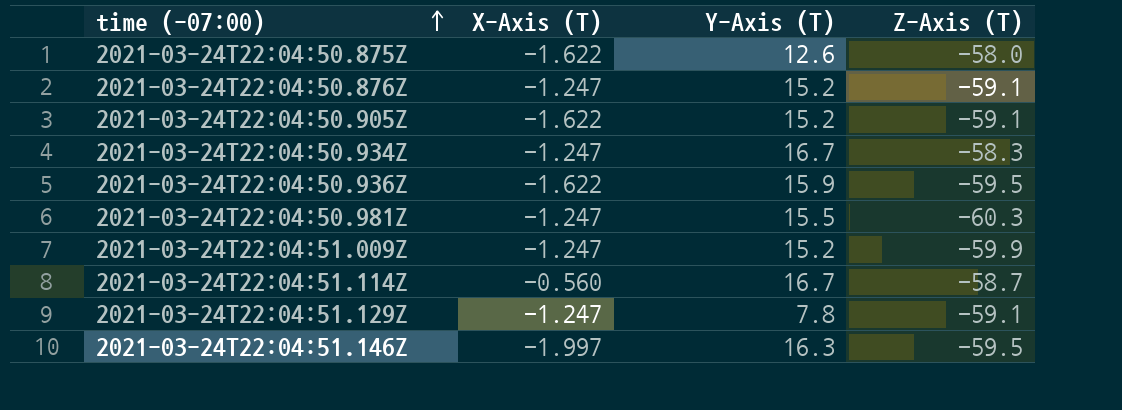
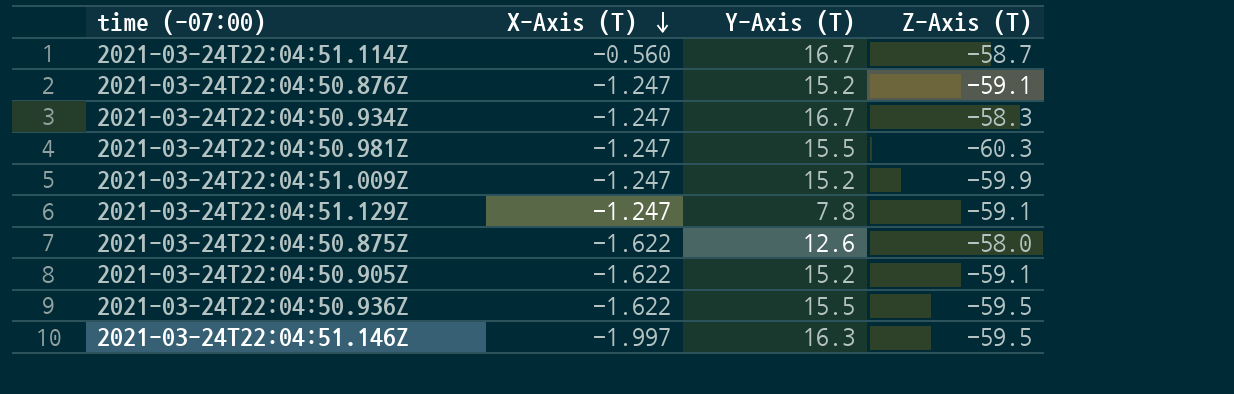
row order: time (-07:00) ascending -> X-Axis (T) descending
2021-03-24T22:04:50.936Z | Y-Axis (T): 15.9 -> 15.5

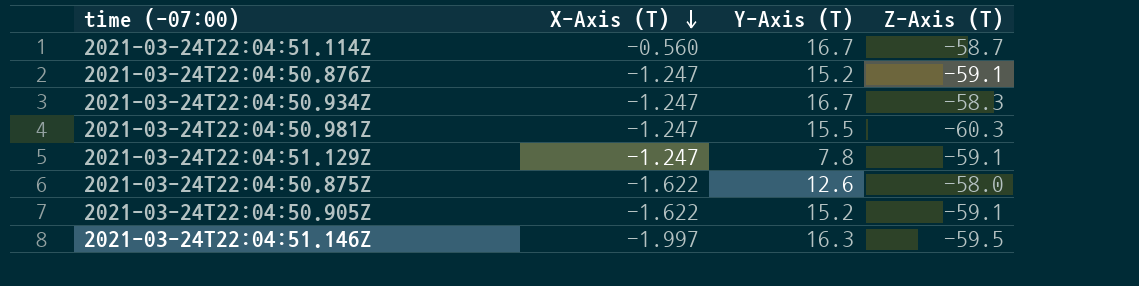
row 2021-03-24T22:04:51.009Z: -1.247 | 15.2 | -59.9 -> none
row 2021-03-24T22:04:50.936Z: -1.622 | 15.5 | -59.5 -> none

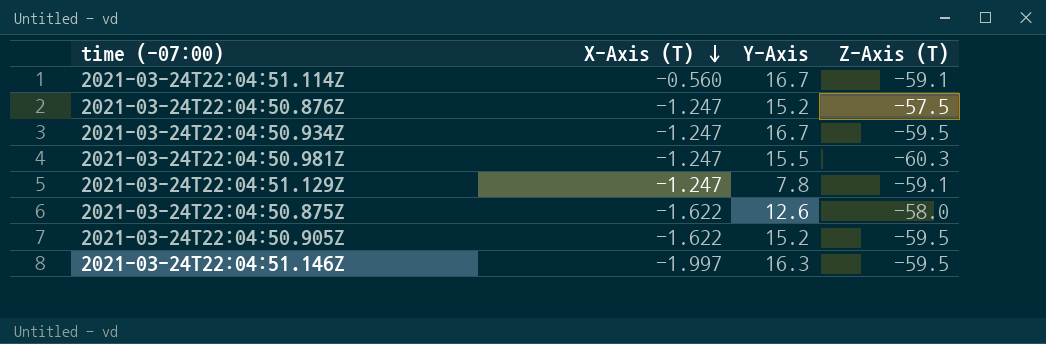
column name: Y-Axis (T) -> Y-Axis
2021-03-24T22:04:51.114Z | Z-Axis (T): -58.7 -> -59.1
2021-03-24T22:04:50.876Z | Z-Axis (T): -59.1 -> -57.5
2021-03-24T22:04:50.934Z | Z-Axis (T): -58.3 -> -59.5
2021-03-24T22:04:50.905Z | Z-Axis (T): -59.1 -> -59.5

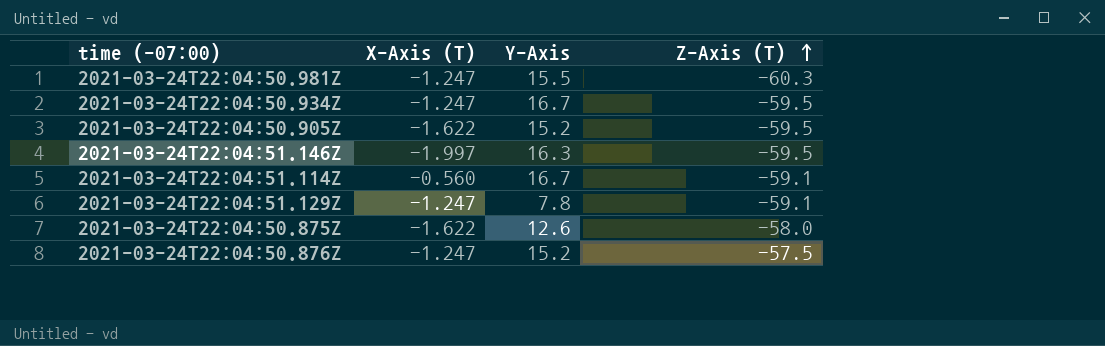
row order: X-Axis (T) descending -> Z-Axis (T) ascending

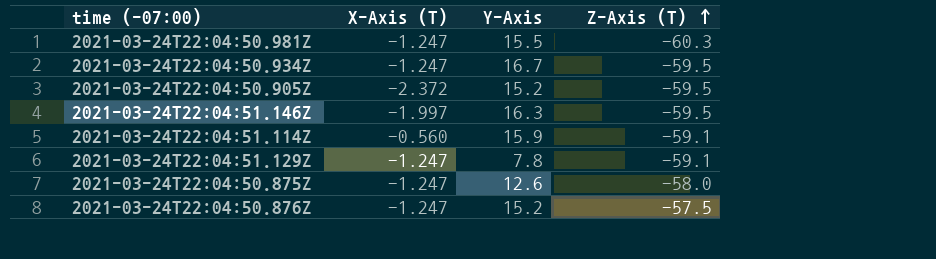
2021-03-24T22:04:50.905Z | X-Axis (T): -1.622 -> -2.372
2021-03-24T22:04:51.114Z | Y-Axis: 16.7 -> 15.9
2021-03-24T22:04:50.875Z | X-Axis (T): -1.622 -> -1.247

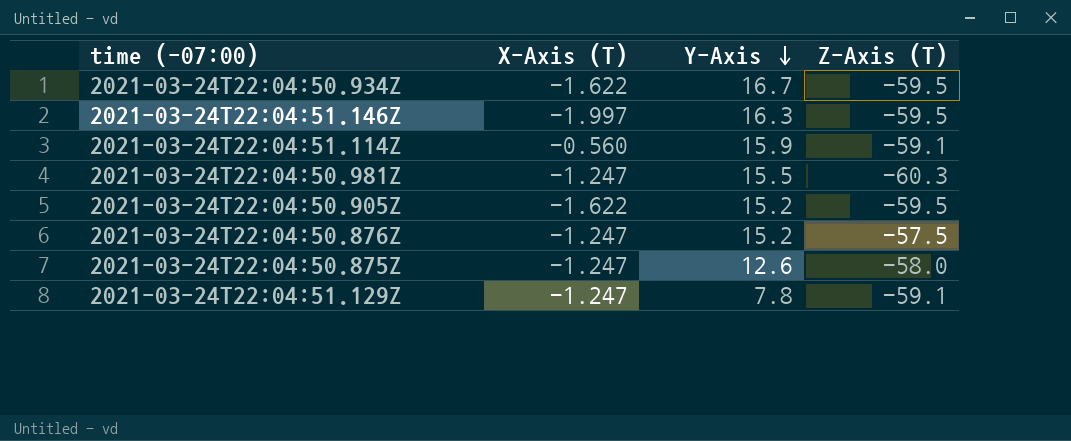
row order: Z-Axis (T) ascending -> Y-Axis descending
2021-03-24T22:04:50.934Z | X-Axis (T): -1.247 -> -1.622
2021-03-24T22:04:50.905Z | X-Axis (T): -2.372 -> -1.622

